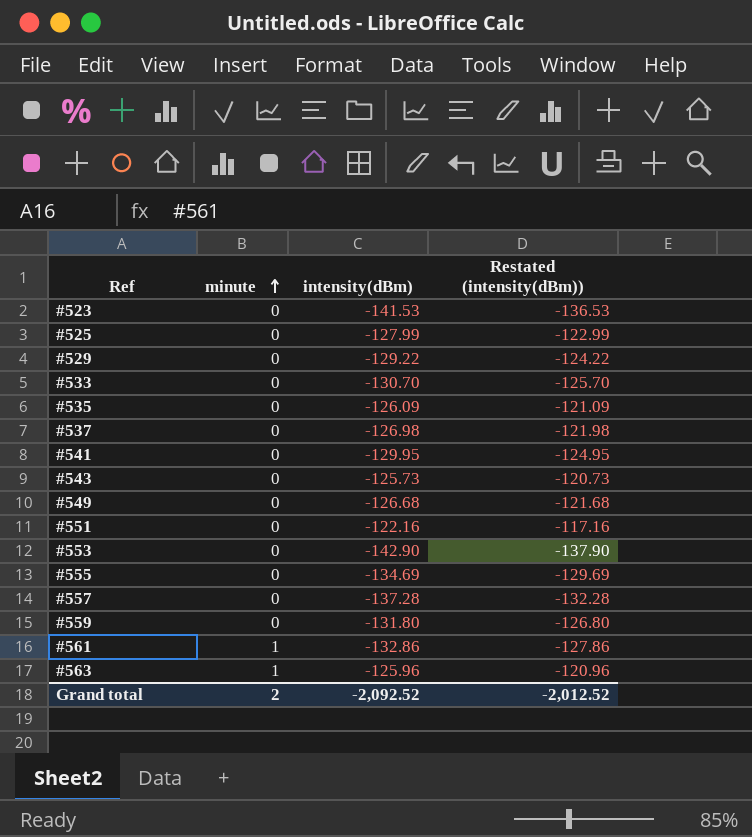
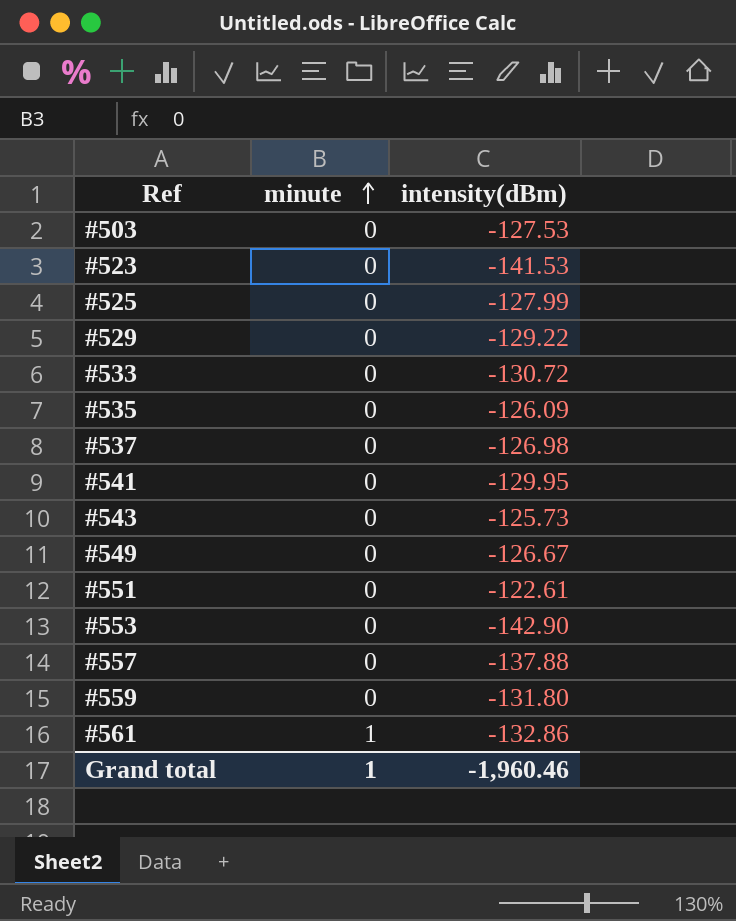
column Restated (intensity(dBm)) | formula: [intensity(dBm)] + 5 -> none
row #555: 0 | -134.69 | -129.69 -> none
row #563: 1 | -125.96 | -120.96 -> none
row #503: none -> 0 | -127.53
#533 | intensity(dBm): -130.70 -> -130.72
#549 | intensity(dBm): -126.68 -> -126.67
#551 | intensity(dBm): -122.16 -> -122.61
#557 | intensity(dBm): -137.28 -> -137.88
Grand total | minute: 2 -> 1
Grand total | intensity(dBm): -2,092.52 -> -1,960.46

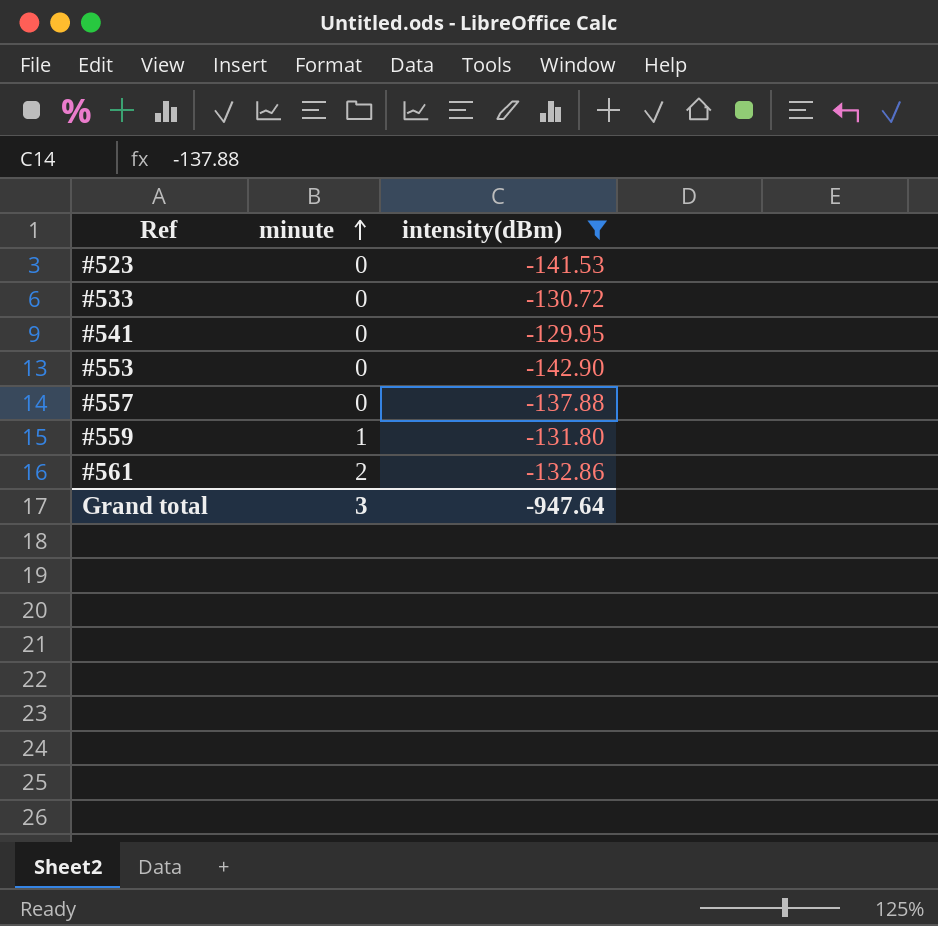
filter: none -> intensity(dBm) <= -129.95
#559 | minute: 0 -> 1
#561 | minute: 1 -> 2
Grand total | minute: 1 -> 3
Grand total | intensity(dBm): -1,960.46 -> -947.64

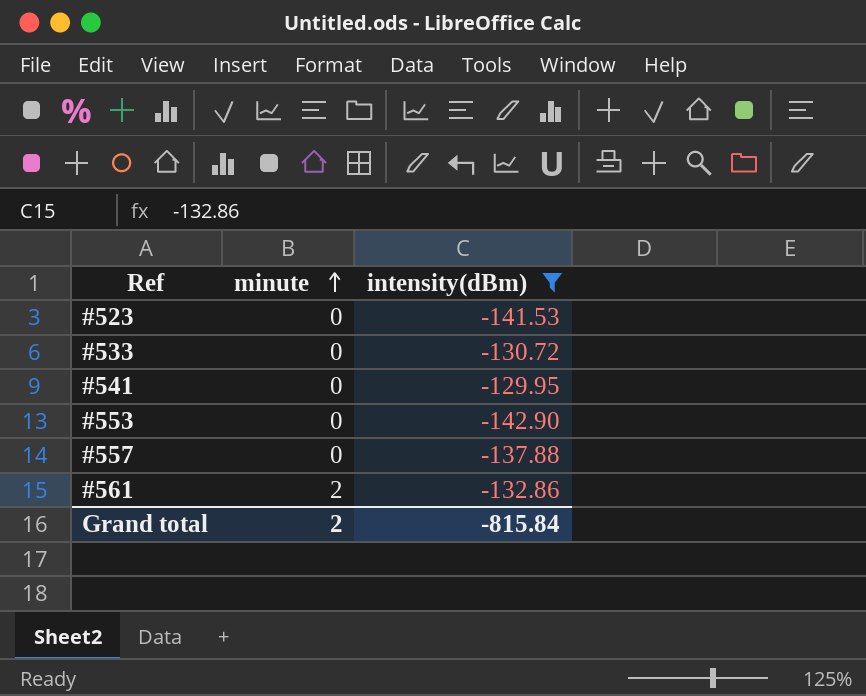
row #559: 1 | -131.80 -> none
Grand total | minute: 3 -> 2
Grand total | intensity(dBm): -947.64 -> -815.84

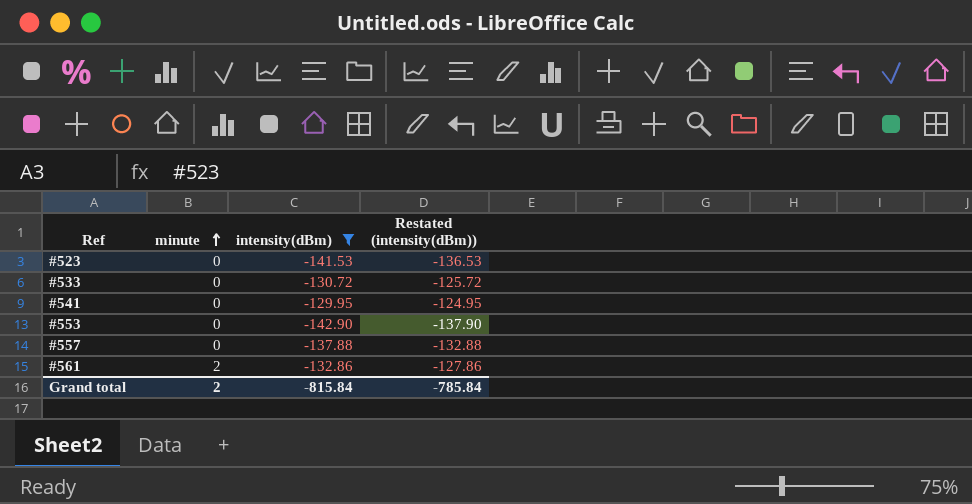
column Restated (intensity(dBm)) | formula: none -> [intensity(dBm)] + 5

